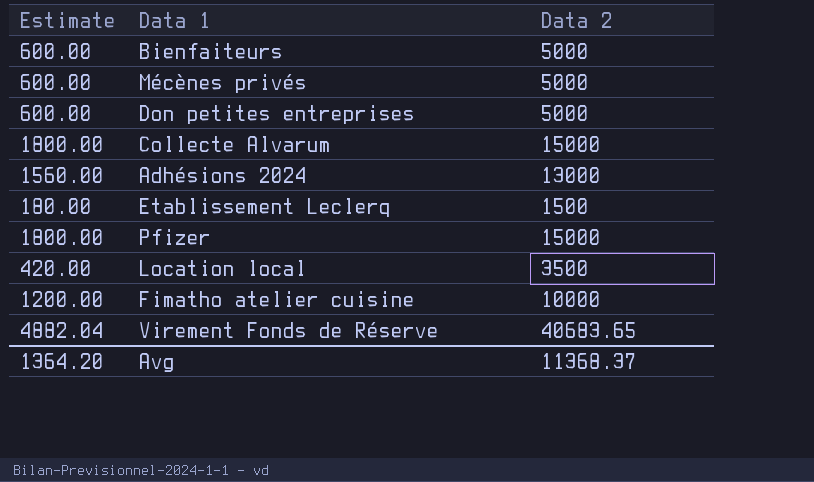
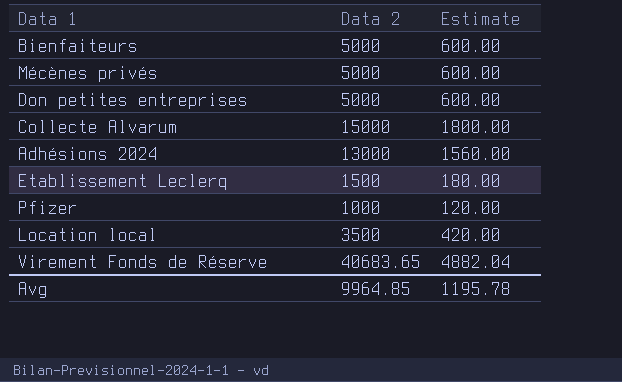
column Estimate | position: 1 -> 3
row Fimatho atelier cuisine: 1200.00 | 10000 -> none
Pfizer | Data 2: 15000 -> 1000
Pfizer | Estimate: 1800.00 -> 120.00
Avg | Data 2: 11368.37 -> 9964.85
Avg | Estimate: 1364.20 -> 1195.78

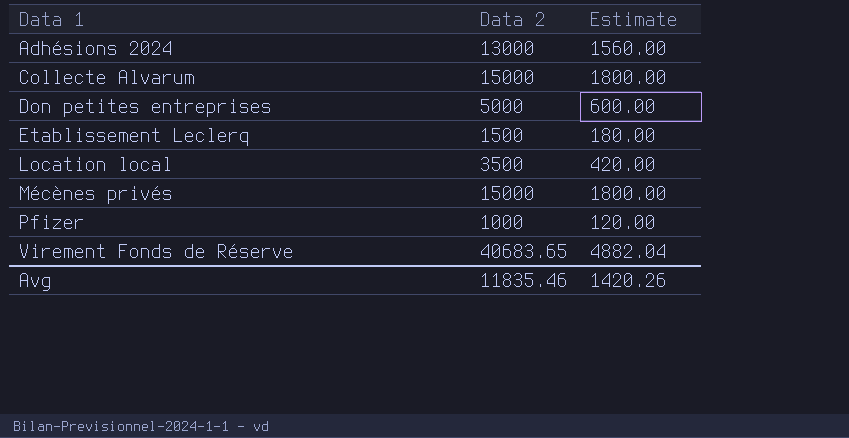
row order: none -> Data 1 ascending
row Bienfaiteurs: 5000 | 600.00 -> none
Mécènes privés | Data 2: 5000 -> 15000
Mécènes privés | Estimate: 600.00 -> 1800.00
Avg | Data 2: 9964.85 -> 11835.46
Avg | Estimate: 1195.78 -> 1420.26

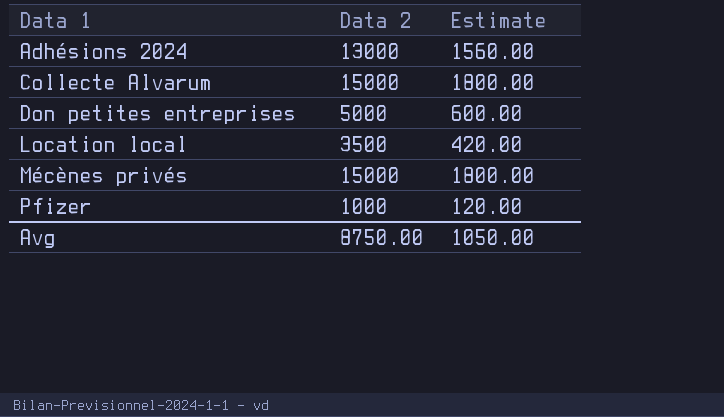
row Etablissement Leclerq: 1500 | 180.00 -> none
row Virement Fonds de Réserve: 40683.65 | 4882.04 -> none
Avg | Data 2: 11835.46 -> 8750.00
Avg | Estimate: 1420.26 -> 1050.00

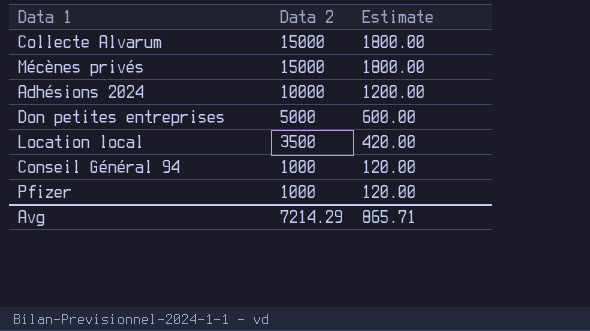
row order: Data 1 ascending -> Data 2 descending
Adhésions 2024 | Data 2: 13000 -> 10000
Adhésions 2024 | Estimate: 1560.00 -> 1200.00
row Conseil Général 94: none -> 1000 | 120.00
Avg | Data 2: 8750.00 -> 7214.29
Avg | Estimate: 1050.00 -> 865.71

